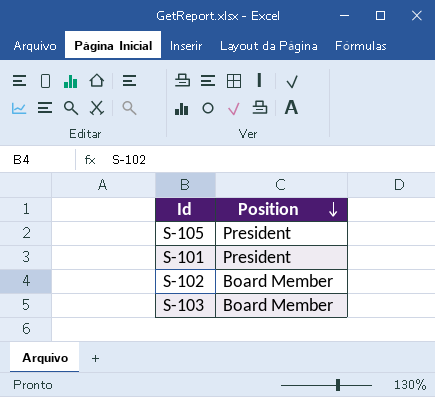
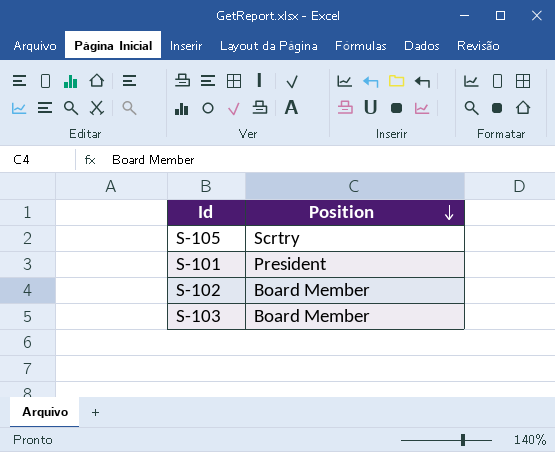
S-105 | Position: President -> Scrtry

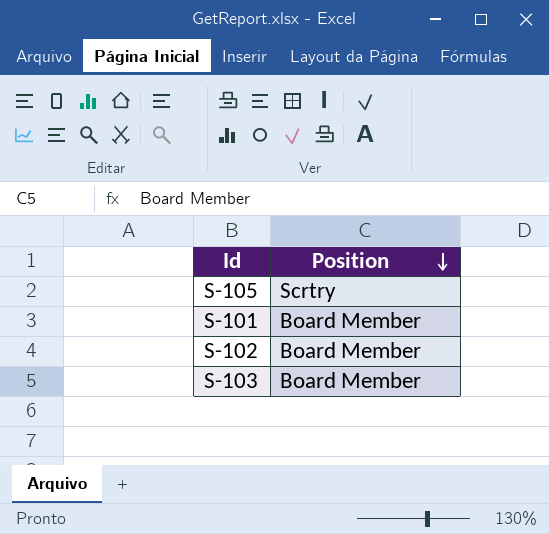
S-101 | Position: President -> Board Member

